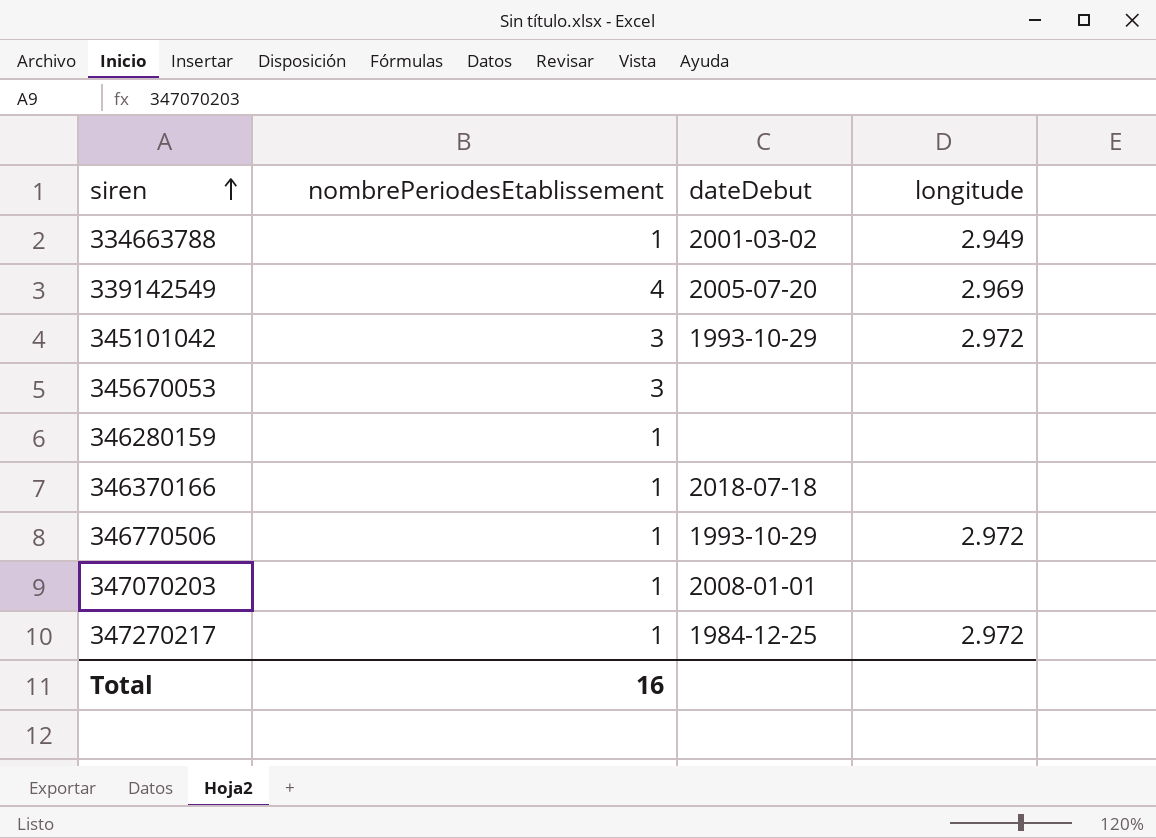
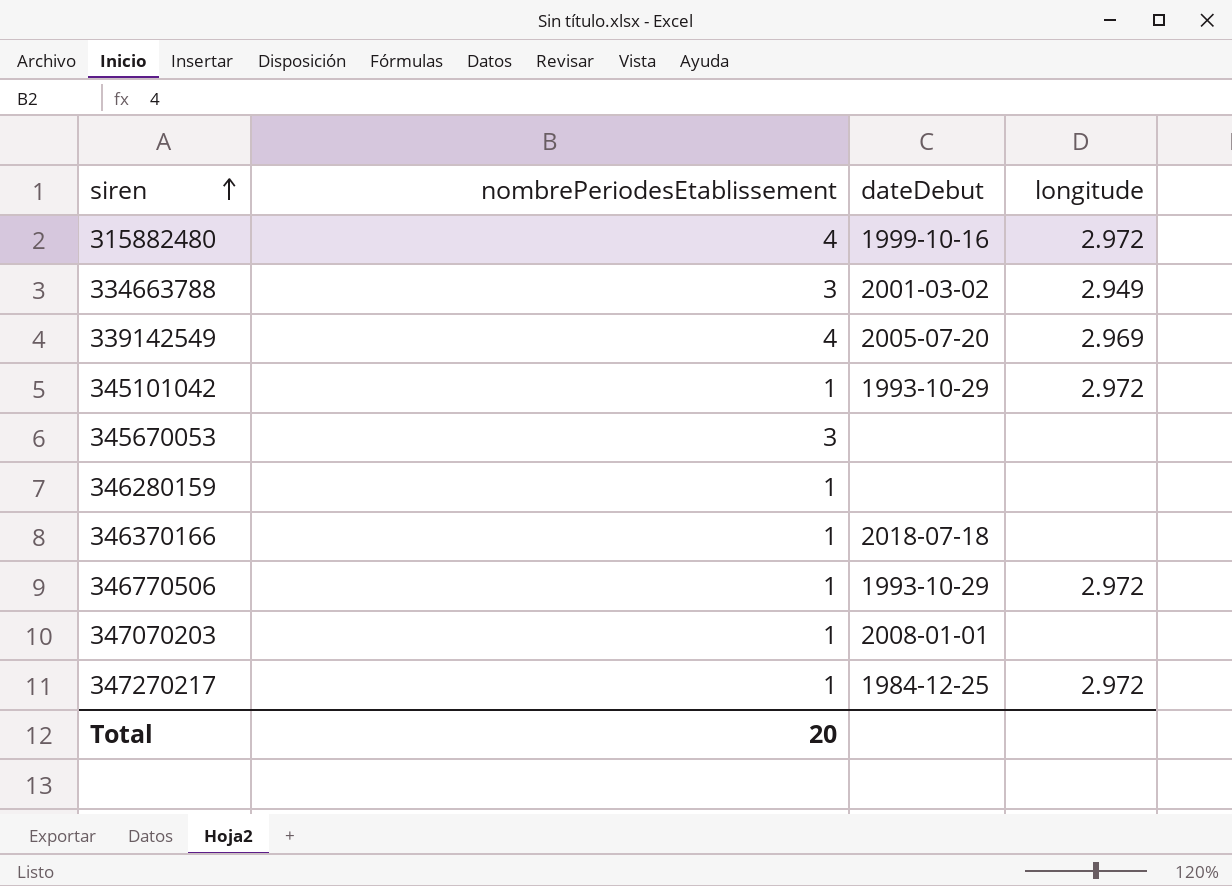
row 315882480: none -> 4 | 1999-10-16 | 2.972
334663788 | nombrePeriodesEtablissement: 1 -> 3
345101042 | nombrePeriodesEtablissement: 3 -> 1
Total | nombrePeriodesEtablissement: 16 -> 20

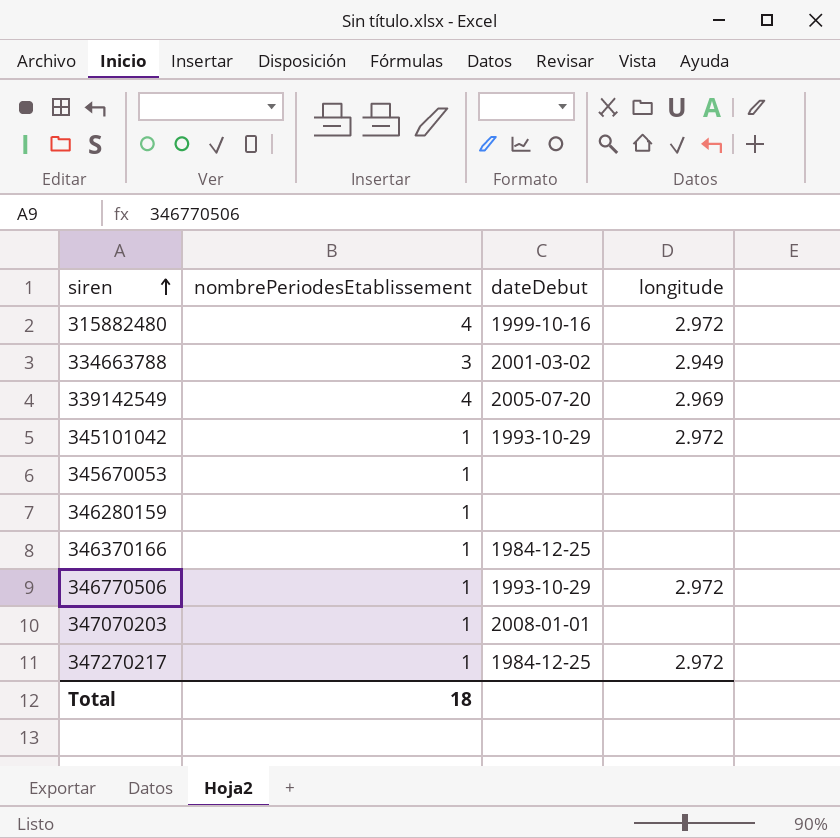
345670053 | nombrePeriodesEtablissement: 3 -> 1
346370166 | dateDebut: 2018-07-18 -> 1984-12-25
Total | nombrePeriodesEtablissement: 20 -> 18

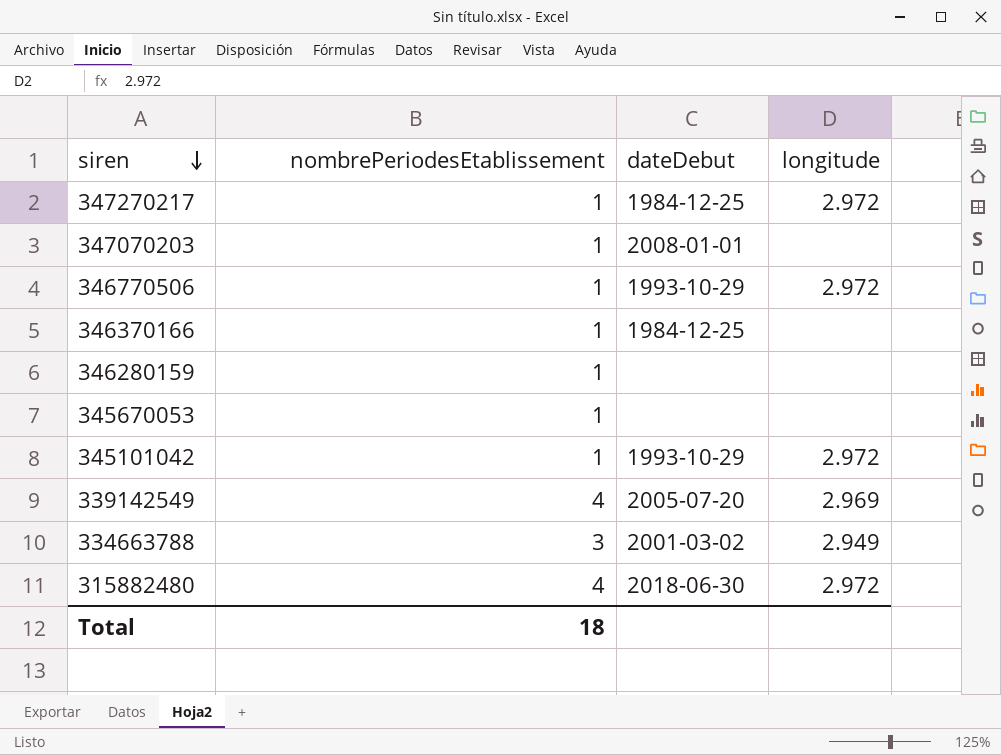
row order: siren ascending -> siren descending
315882480 | dateDebut: 1999-10-16 -> 2018-06-30

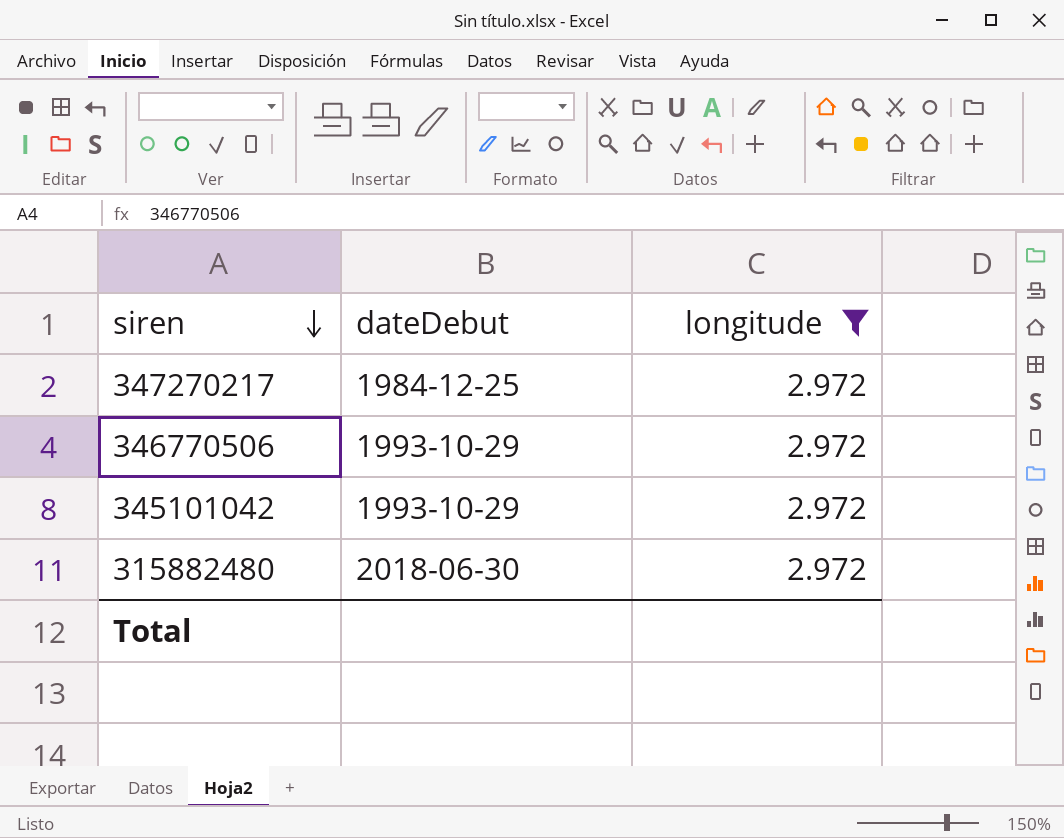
filter: none -> longitude = 2.972
column nombrePeriodesEtablissement | position: 2 -> none

